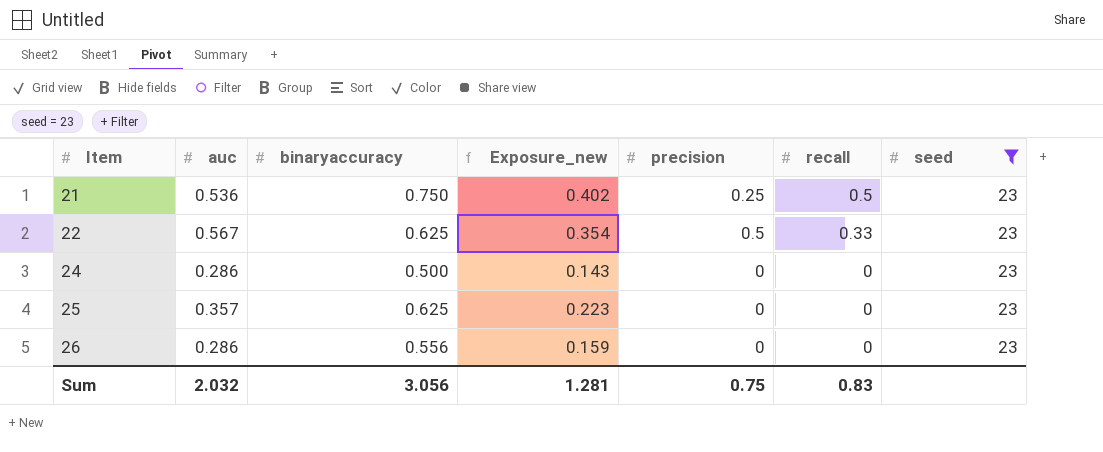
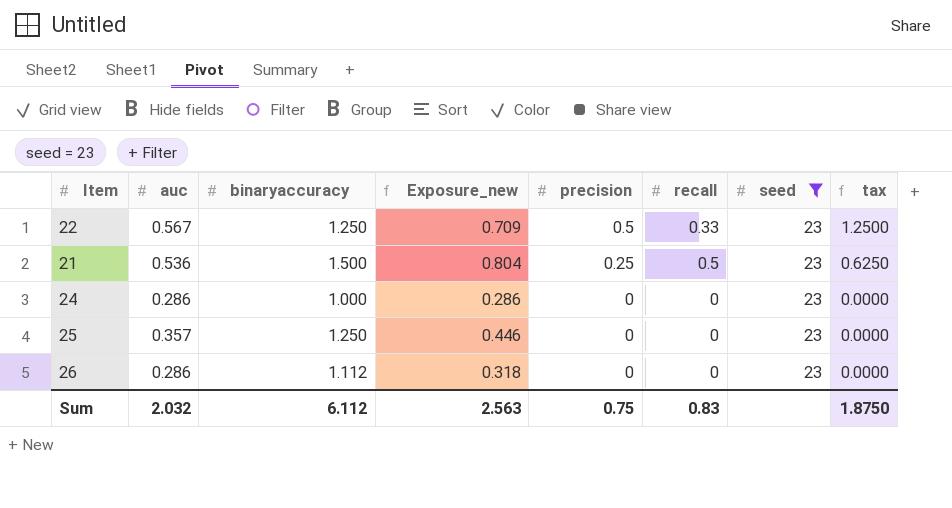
row order: Item ascending -> precision descending
column tax | formula: none -> [precision] * 2.5
22 | binaryaccuracy: 0.625 -> 1.250
22 | Exposure_new: 0.354 -> 0.709
21 | binaryaccuracy: 0.750 -> 1.500
21 | Exposure_new: 0.402 -> 0.804
24 | binaryaccuracy: 0.500 -> 1.000
24 | Exposure_new: 0.143 -> 0.286
25 | binaryaccuracy: 0.625 -> 1.250
25 | Exposure_new: 0.223 -> 0.446
26 | binaryaccuracy: 0.556 -> 1.112
26 | Exposure_new: 0.159 -> 0.318
Sum | binaryaccuracy: 3.056 -> 6.112
Sum | Exposure_new: 1.281 -> 2.563

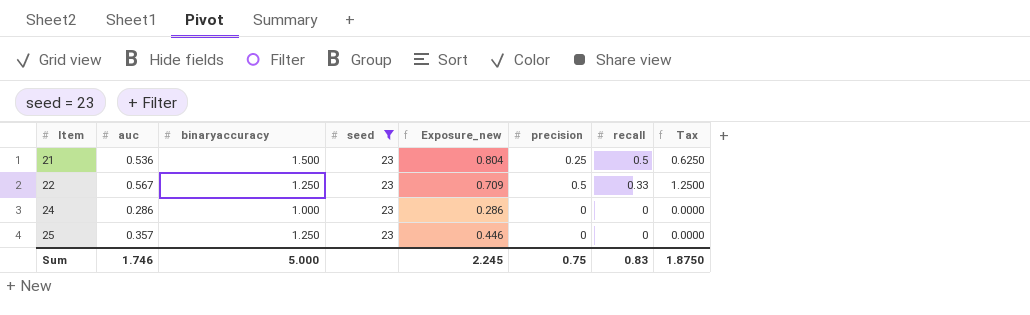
row order: precision descending -> Item ascending
column seed | position: 7 -> 4
column name: tax -> Tax
row 26: 0.286 | 1.112 | 0.318 | 0 | 0 | 23 | 0.0000 -> none
Sum | auc: 2.032 -> 1.746
Sum | binaryaccuracy: 6.112 -> 5.000
Sum | Exposure_new: 2.563 -> 2.245

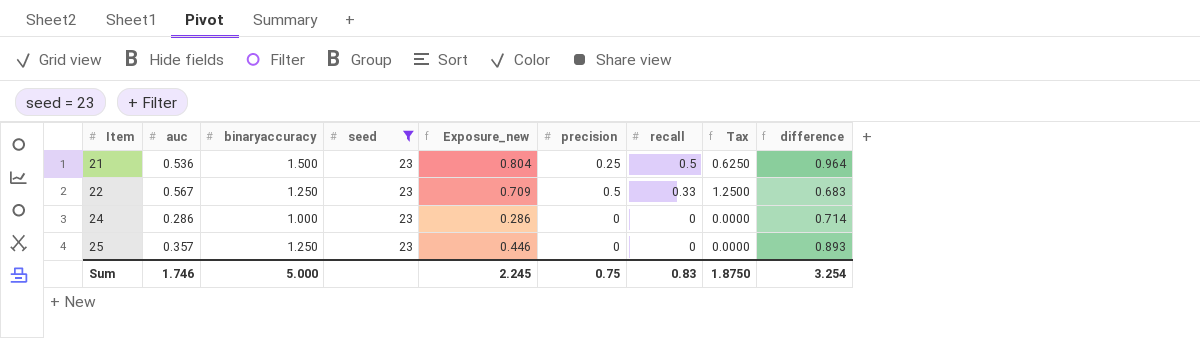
column difference | formula: none -> [binaryaccuracy] - [auc]

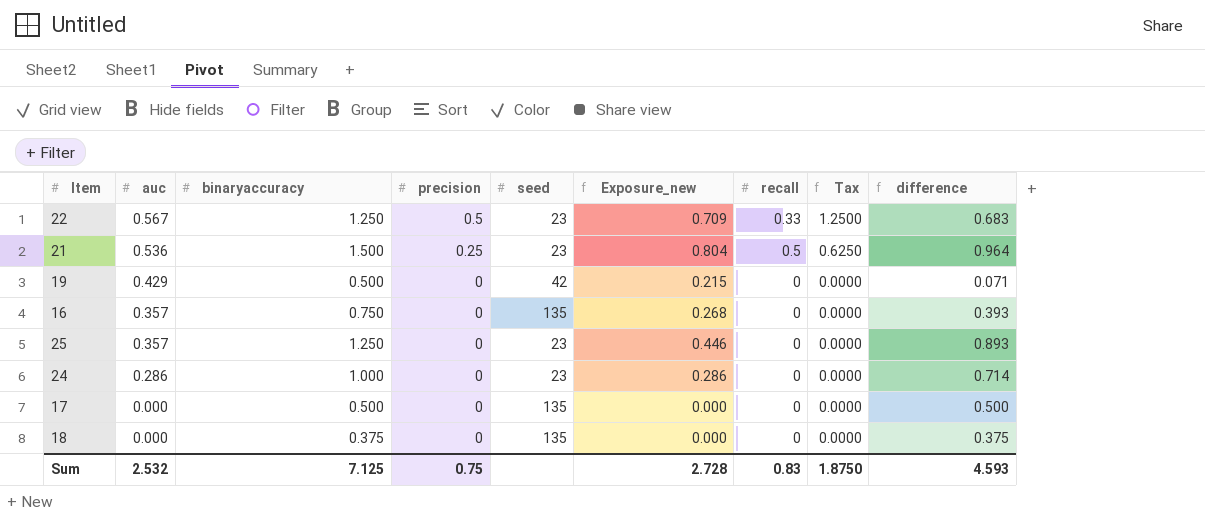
filter: seed = 23 -> none
row order: Item ascending -> auc descending
column precision | position: 6 -> 4
Sum | auc: 1.746 -> 2.532
Sum | binaryaccuracy: 5.000 -> 7.125
Sum | Exposure_new: 2.245 -> 2.728
Sum | difference: 3.254 -> 4.593

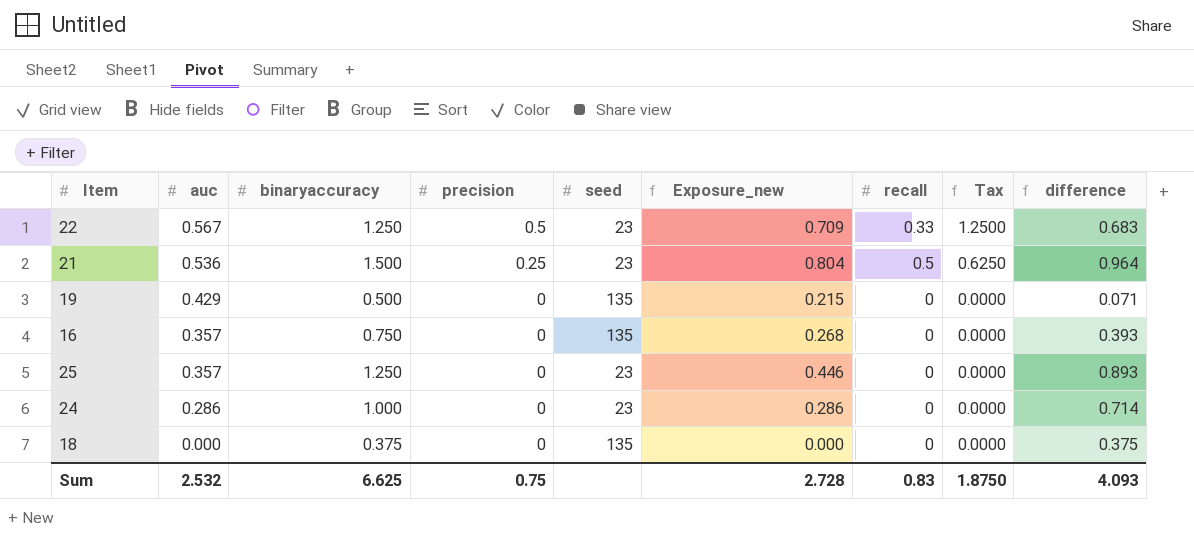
row 17: 0.000 | 0.500 | 0 | 135 | 0.000 | 0 | 0.0000 | 0.500 -> none
19 | seed: 42 -> 135
Sum | binaryaccuracy: 7.125 -> 6.625
Sum | difference: 4.593 -> 4.093

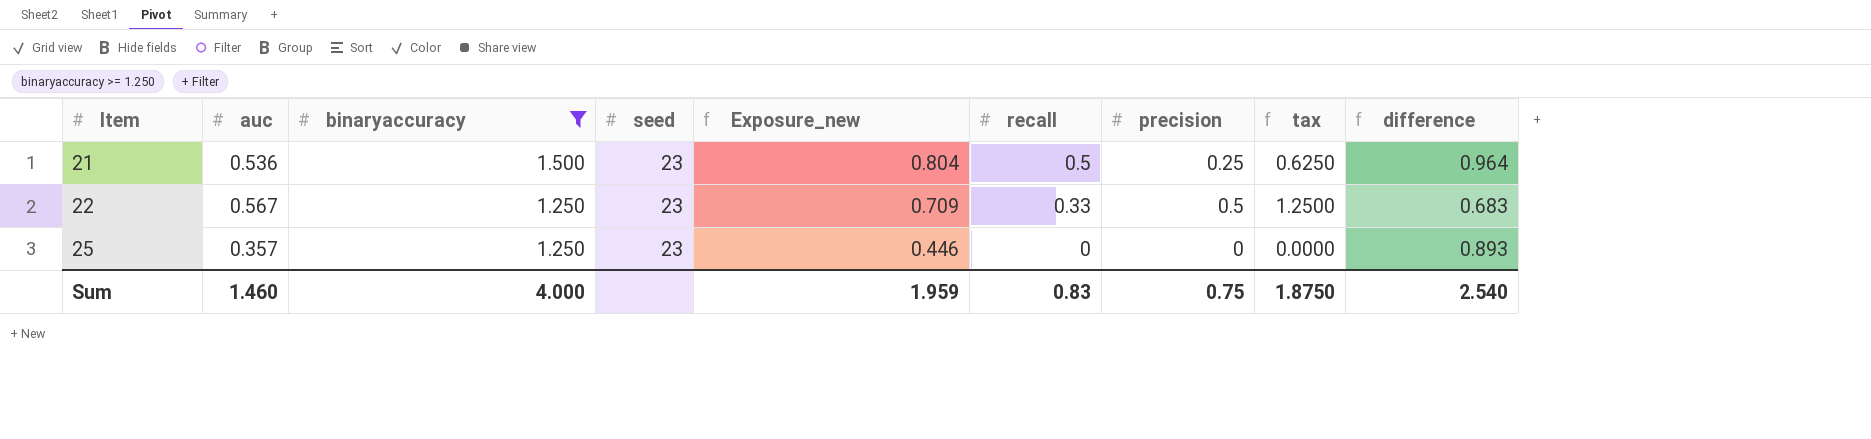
filter: none -> binaryaccuracy >= 1.250
row order: auc descending -> Item ascending
column precision | position: 4 -> 7
column name: Tax -> tax
Sum | auc: 2.532 -> 1.460
Sum | binaryaccuracy: 6.625 -> 4.000
Sum | Exposure_new: 2.728 -> 1.959
Sum | difference: 4.093 -> 2.540

